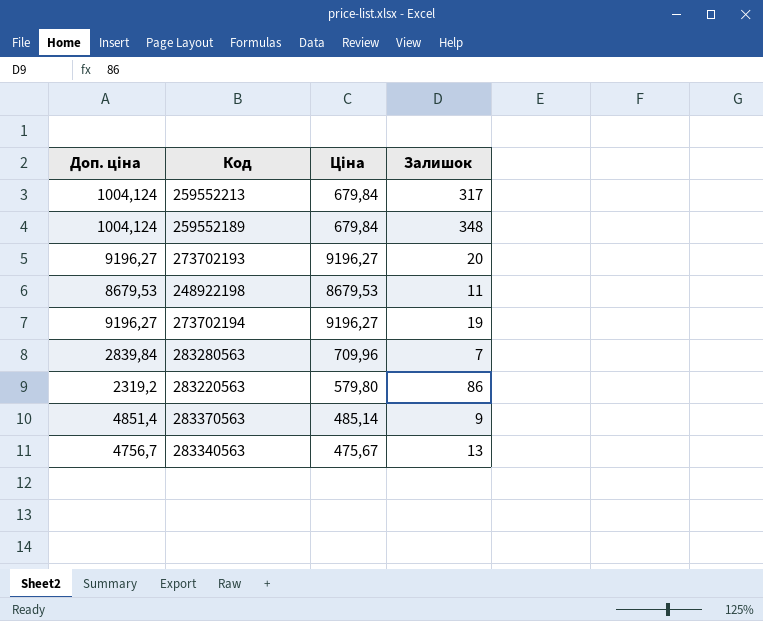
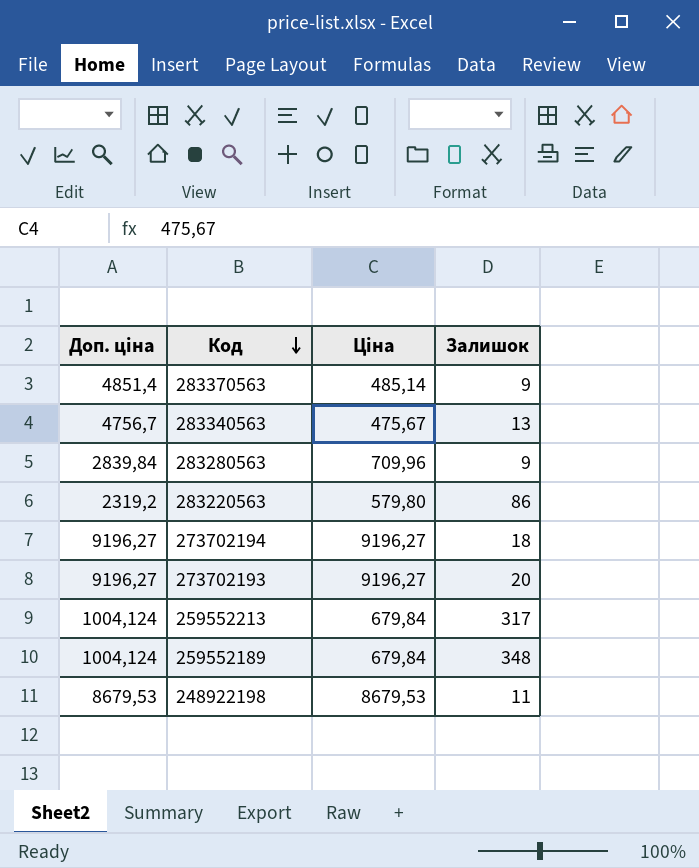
row order: none -> Код descending
283280563 | Залишок: 7 -> 9
273702194 | Залишок: 19 -> 18

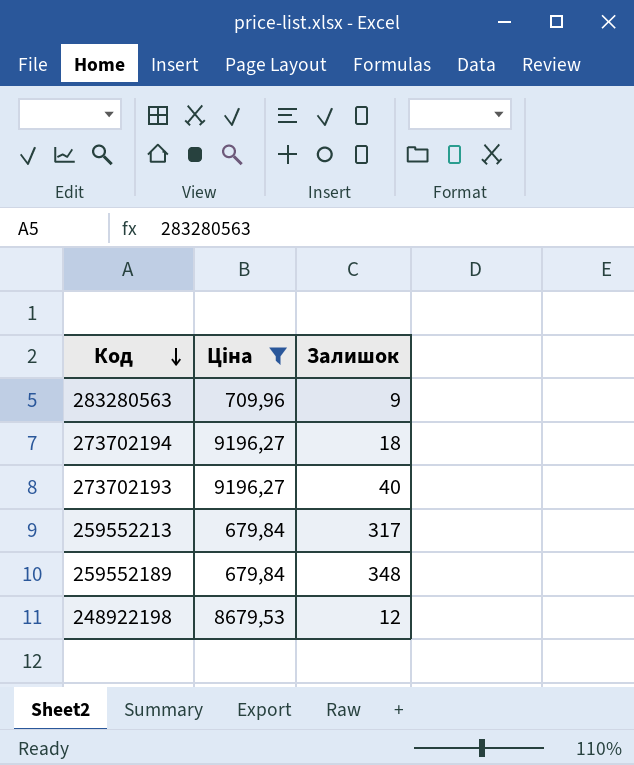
filter: none -> Ціна >= 679,84
column Доп. ціна | position: 1 -> none
273702193 | Залишок: 20 -> 40
248922198 | Залишок: 11 -> 12

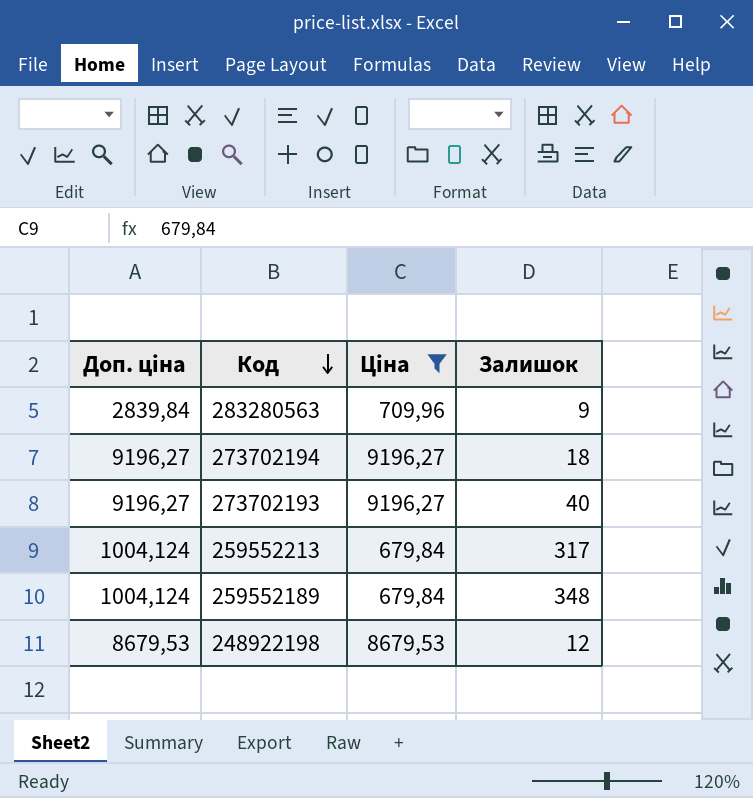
column Доп. ціна | position: none -> 1

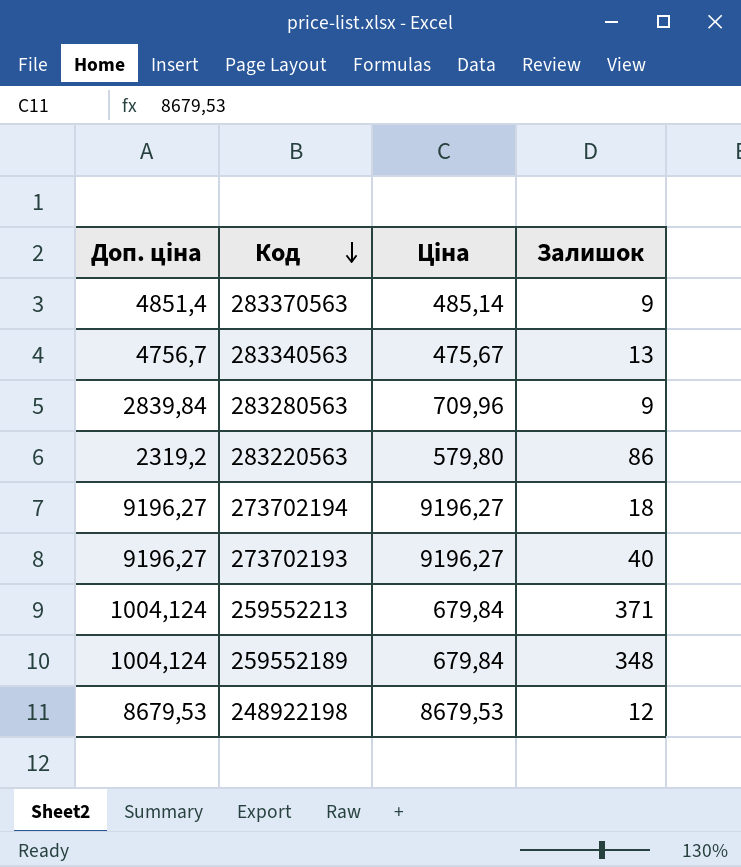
filter: Ціна >= 679,84 -> none
259552213 | Залишок: 317 -> 371

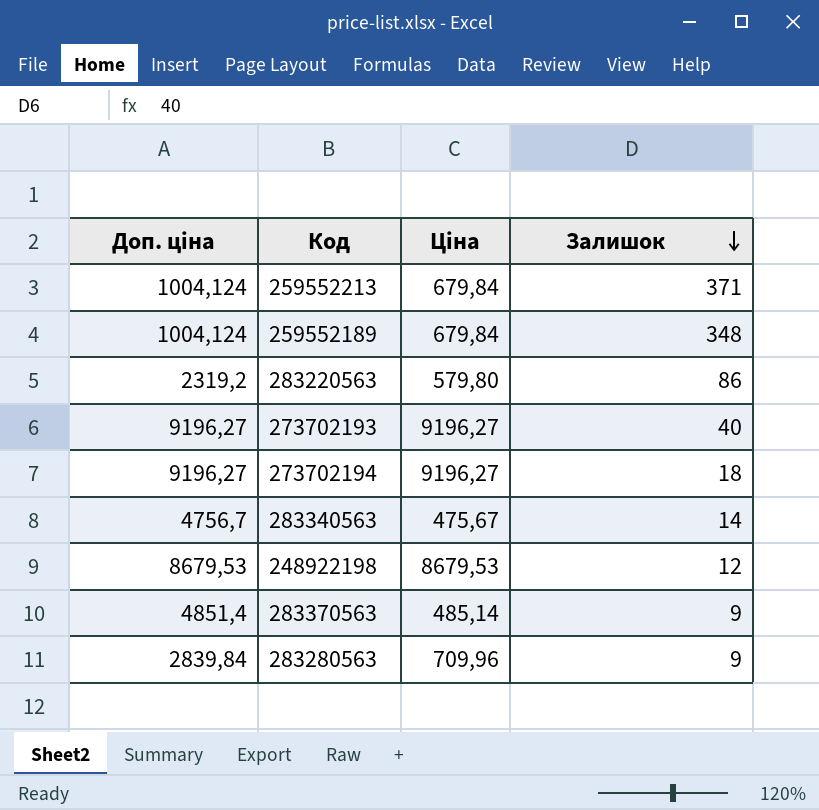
row order: Код descending -> Залишок descending
283340563 | Залишок: 13 -> 14

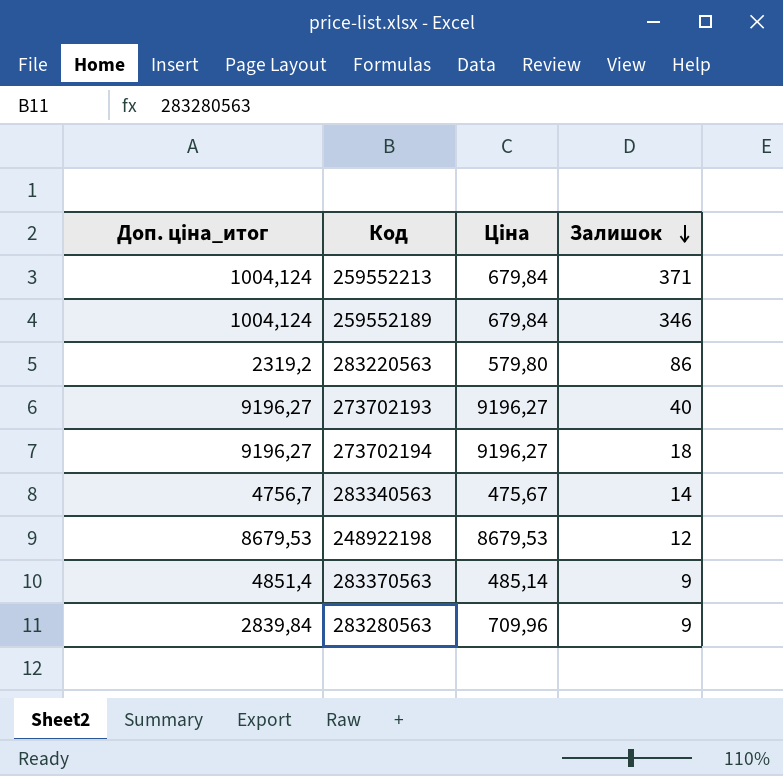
column name: Доп. ціна -> Доп. ціна_итог
259552189 | Залишок: 348 -> 346

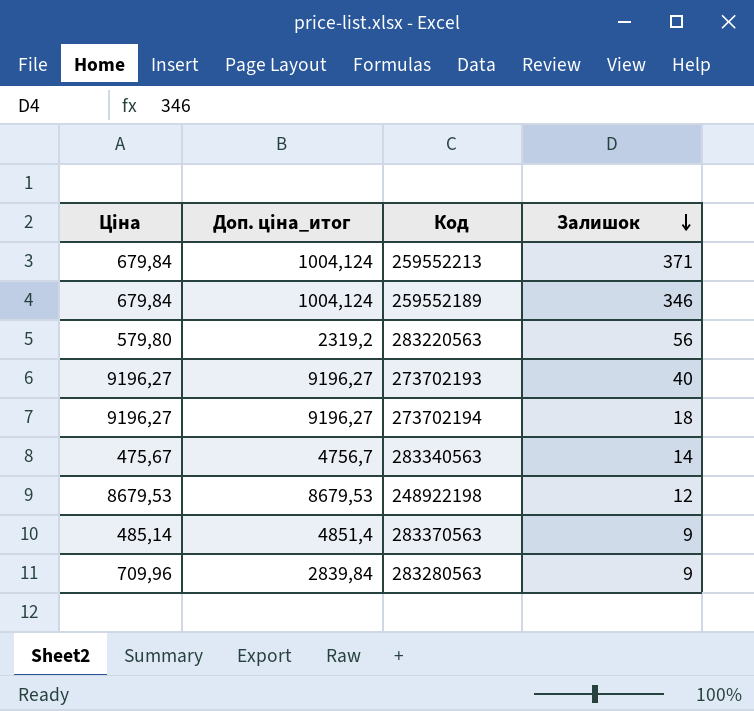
column Ціна | position: 3 -> 1
283220563 | Залишок: 86 -> 56

